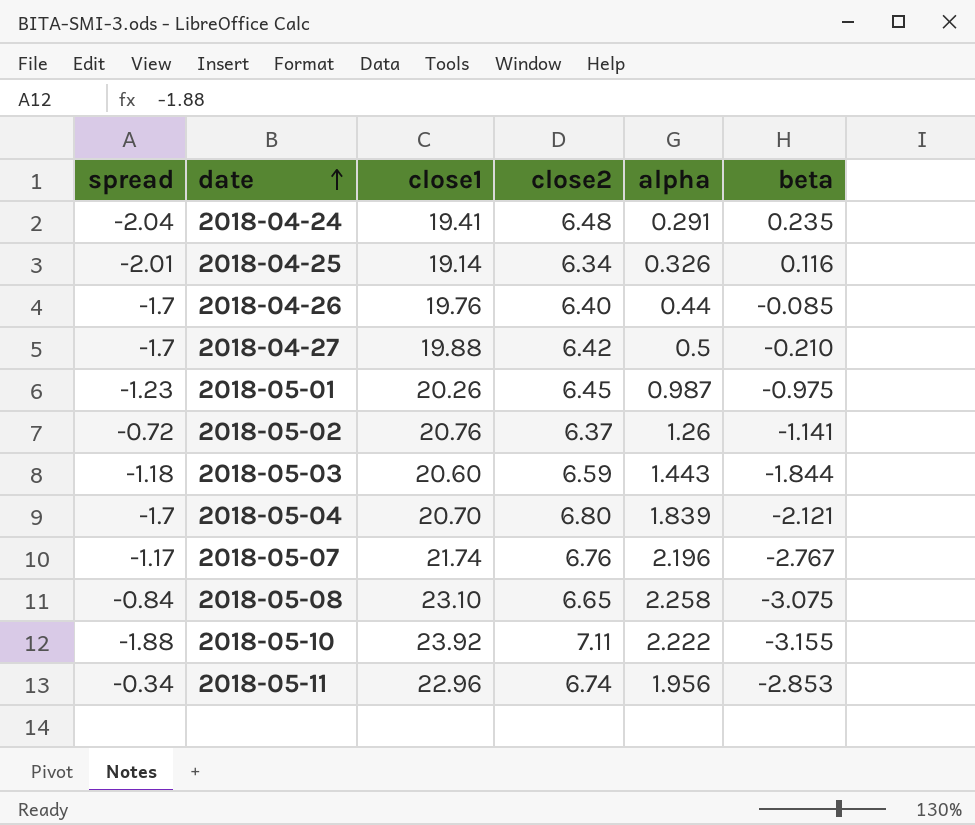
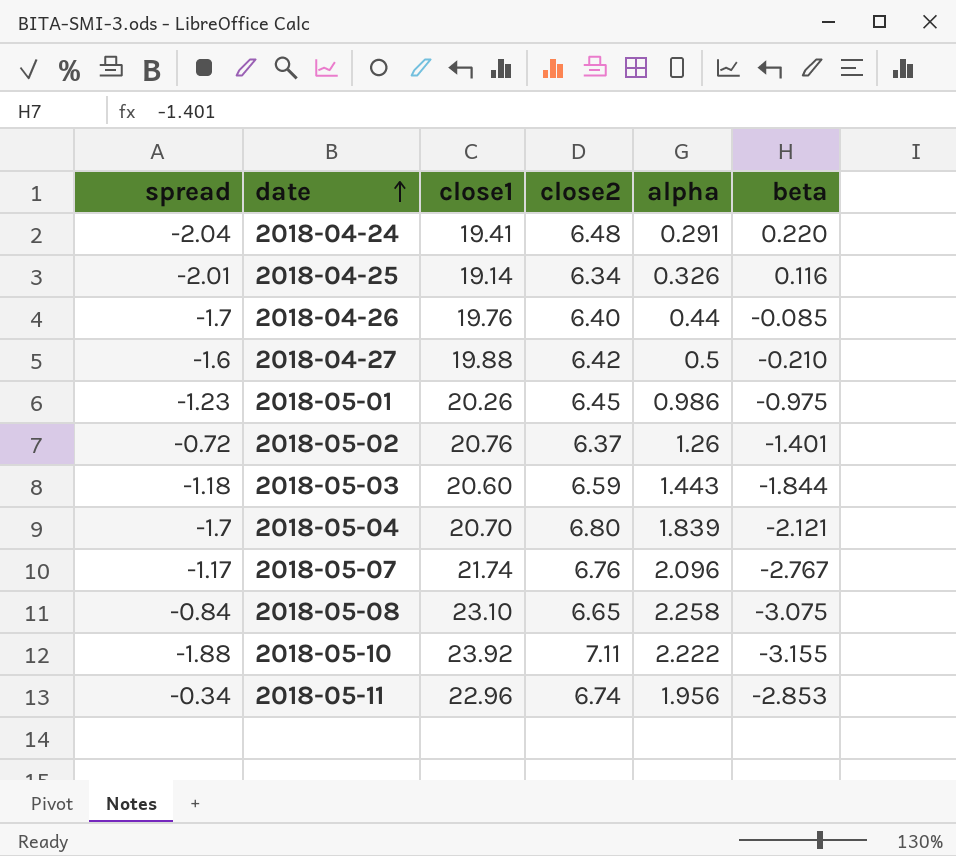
2018-04-24 | beta: 0.235 -> 0.220
2018-04-27 | spread: -1.7 -> -1.6
2018-05-01 | alpha: 0.987 -> 0.986
2018-05-02 | beta: -1.141 -> -1.401
2018-05-07 | alpha: 2.196 -> 2.096

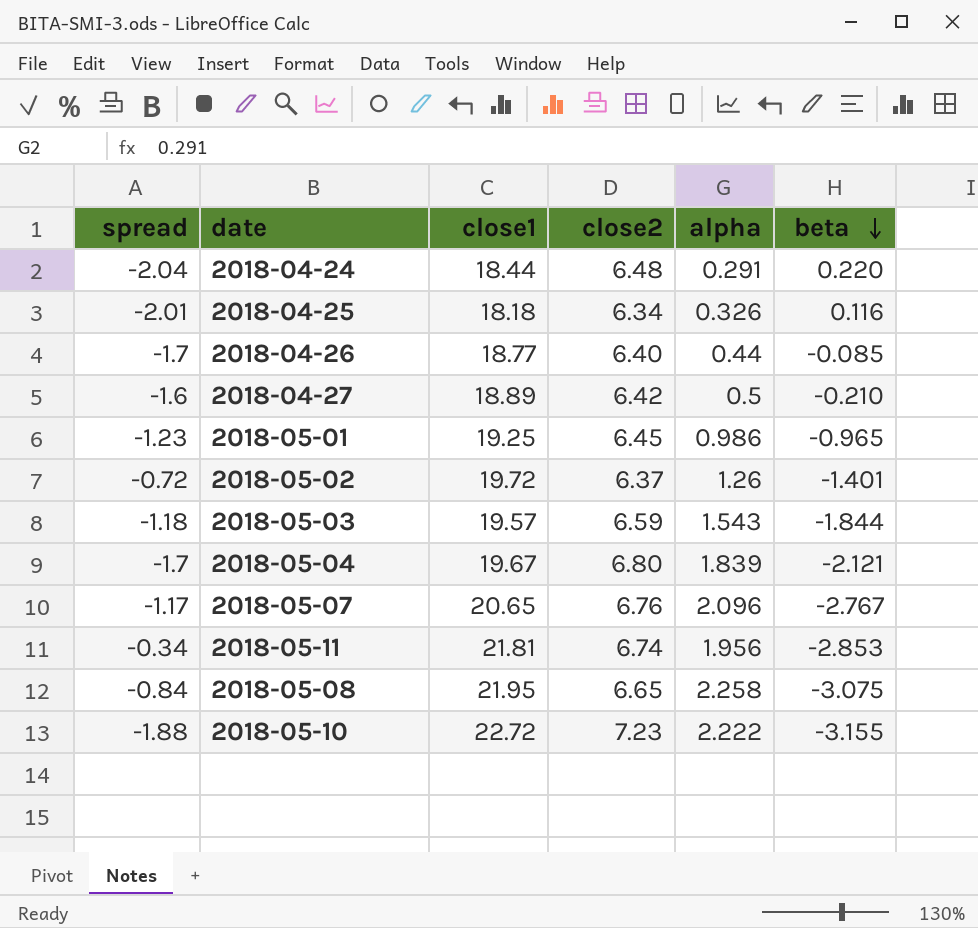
row order: date ascending -> beta descending
2018-04-24 | close1: 19.41 -> 18.44
2018-04-25 | close1: 19.14 -> 18.18
2018-04-26 | close1: 19.76 -> 18.77
2018-04-27 | close1: 19.88 -> 18.89
2018-05-01 | close1: 20.26 -> 19.25
2018-05-01 | beta: -0.975 -> -0.965
2018-05-02 | close1: 20.76 -> 19.72
2018-05-03 | close1: 20.60 -> 19.57
2018-05-03 | alpha: 1.443 -> 1.543
2018-05-04 | close1: 20.70 -> 19.67
2018-05-07 | close1: 21.74 -> 20.65
2018-05-11 | close1: 22.96 -> 21.81
2018-05-08 | close1: 23.10 -> 21.95
2018-05-10 | close1: 23.92 -> 22.72
2018-05-10 | close2: 7.11 -> 7.23

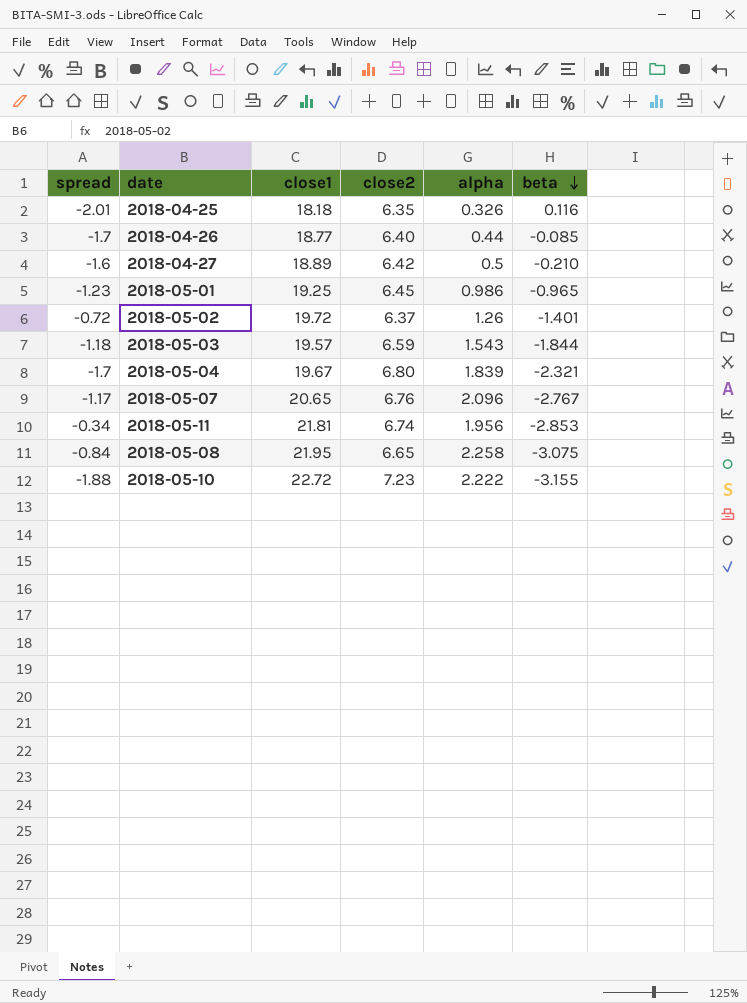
row 2018-04-24: -2.04 | 18.44 | 6.48 | 0.291 | 0.220 -> none
2018-04-25 | close2: 6.34 -> 6.35
2018-05-04 | beta: -2.121 -> -2.321

